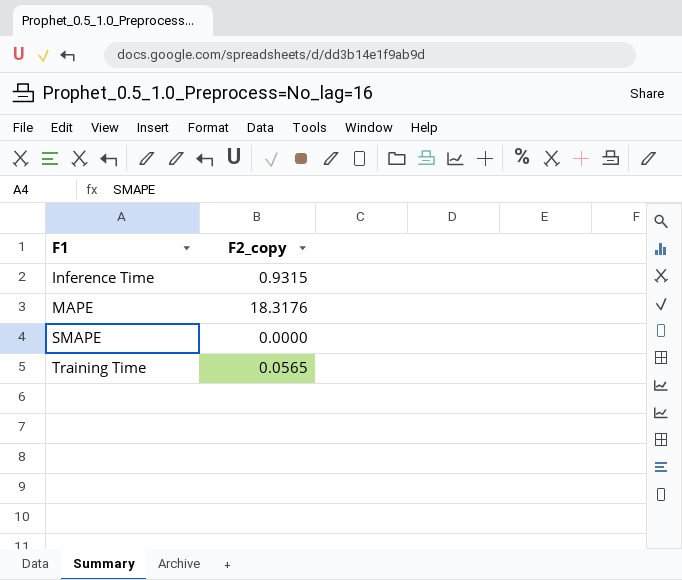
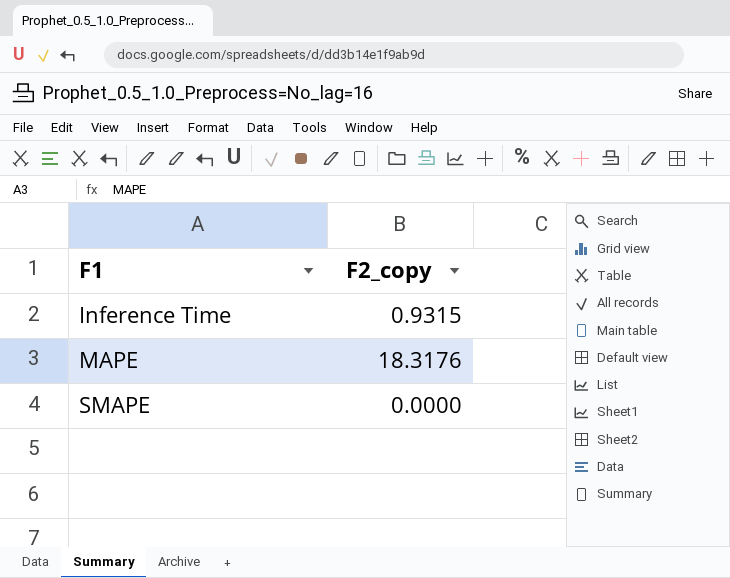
row Training Time: 0.0565 -> none

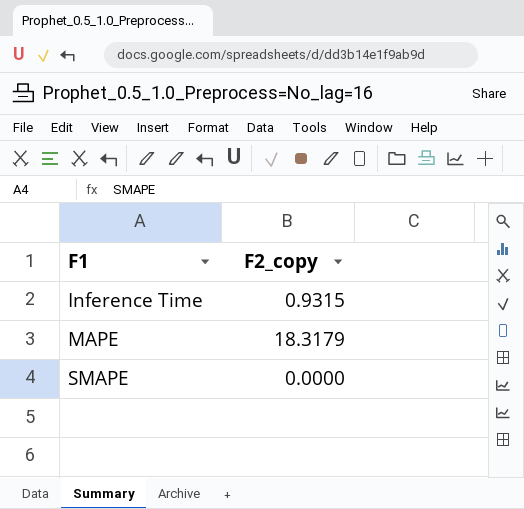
MAPE | F2_copy: 18.3176 -> 18.3179

